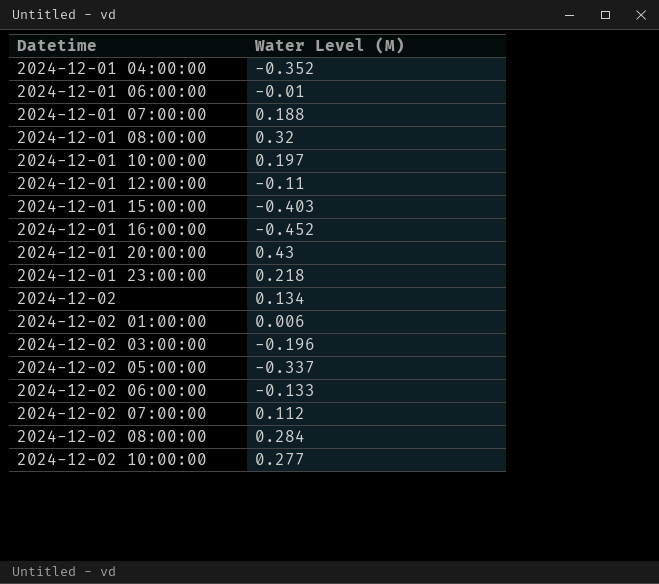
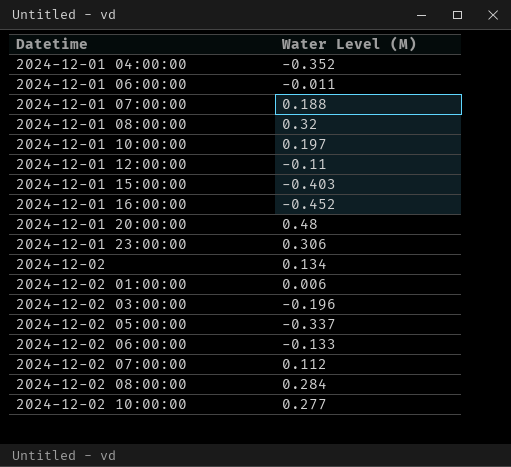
2024-12-01 06:00:00 | Water Level (M): -0.01 -> -0.011
2024-12-01 20:00:00 | Water Level (M): 0.43 -> 0.48
2024-12-01 23:00:00 | Water Level (M): 0.218 -> 0.306

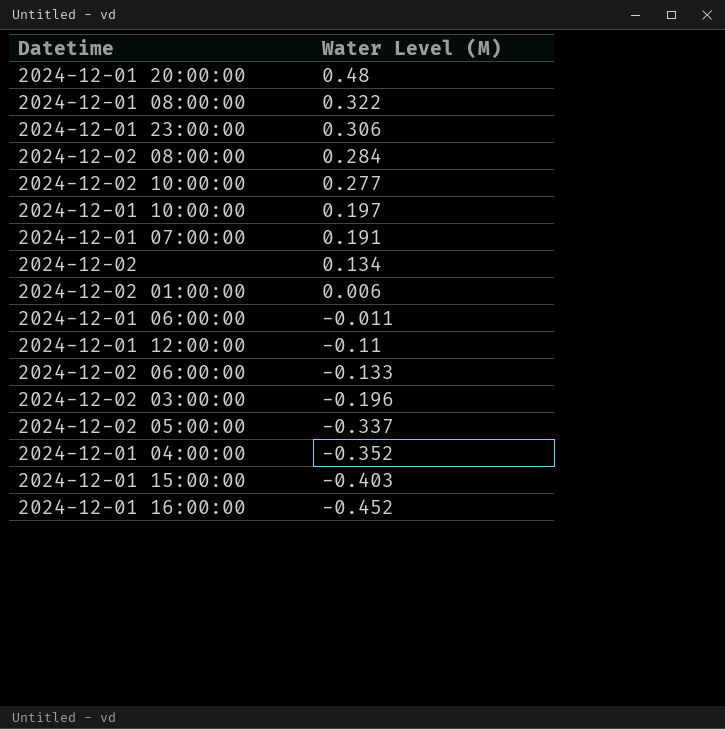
row order: Datetime ascending -> Water Level (M) descending
row 2024-12-02 07:00:00: 0.112 -> none
2024-12-01 08:00:00 | Water Level (M): 0.32 -> 0.322
2024-12-01 07:00:00 | Water Level (M): 0.188 -> 0.191

